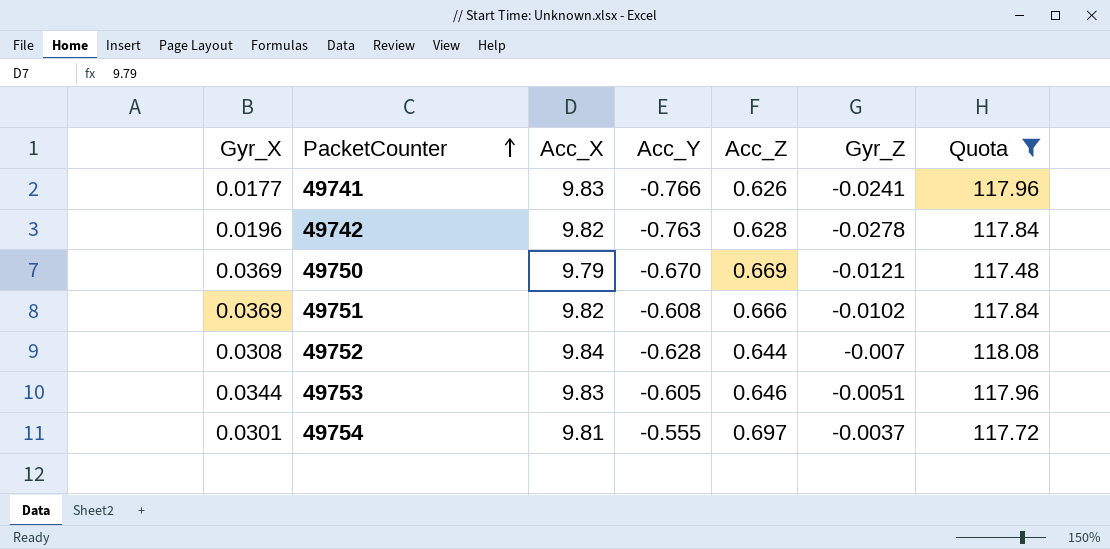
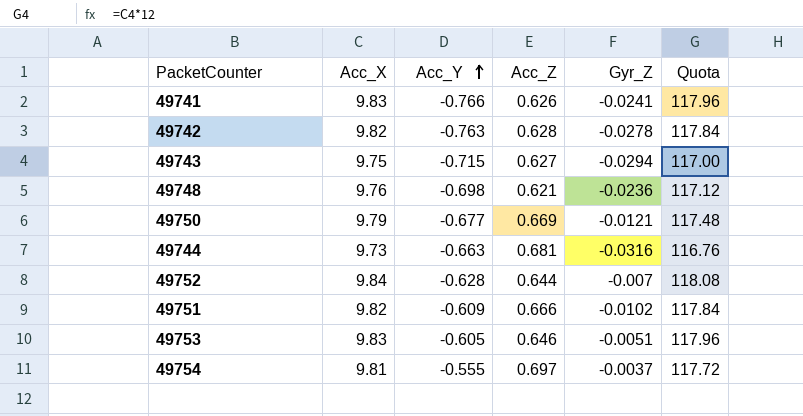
filter: Quota >= 117.48 -> none
row order: PacketCounter ascending -> Acc_Y ascending
column Gyr_X | position: 1 -> none
49750 | Acc_Y: -0.670 -> -0.677
49751 | Acc_Y: -0.608 -> -0.609

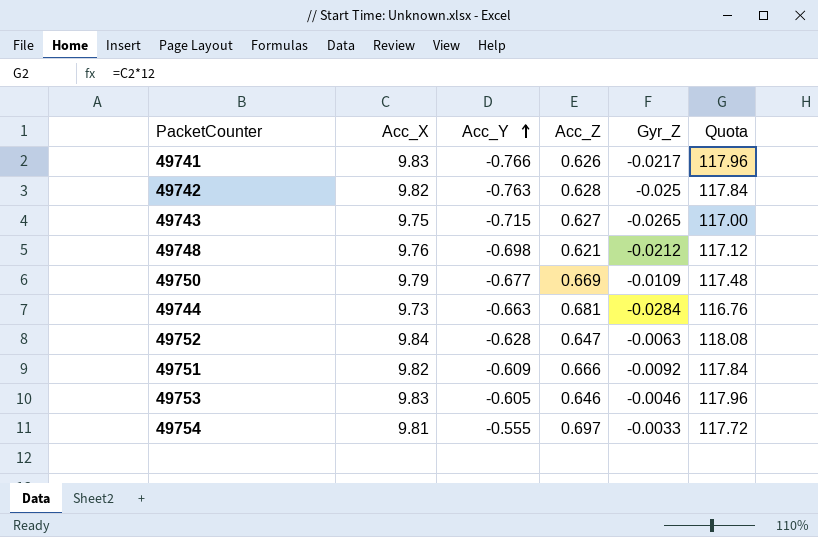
49741 | Gyr_Z: -0.0241 -> -0.0217
49742 | Gyr_Z: -0.0278 -> -0.025
49743 | Gyr_Z: -0.0294 -> -0.0265
49748 | Gyr_Z: -0.0236 -> -0.0212
49750 | Gyr_Z: -0.0121 -> -0.0109
49744 | Gyr_Z: -0.0316 -> -0.0284
49752 | Acc_Z: 0.644 -> 0.647
49752 | Gyr_Z: -0.007 -> -0.0063
49751 | Gyr_Z: -0.0102 -> -0.0092
49753 | Gyr_Z: -0.0051 -> -0.0046
49754 | Gyr_Z: -0.0037 -> -0.0033

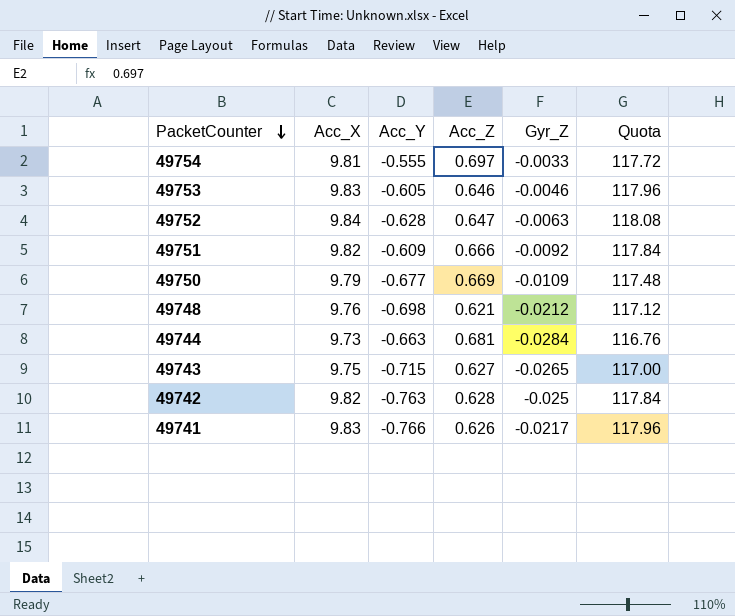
row order: Acc_Y ascending -> PacketCounter descending

